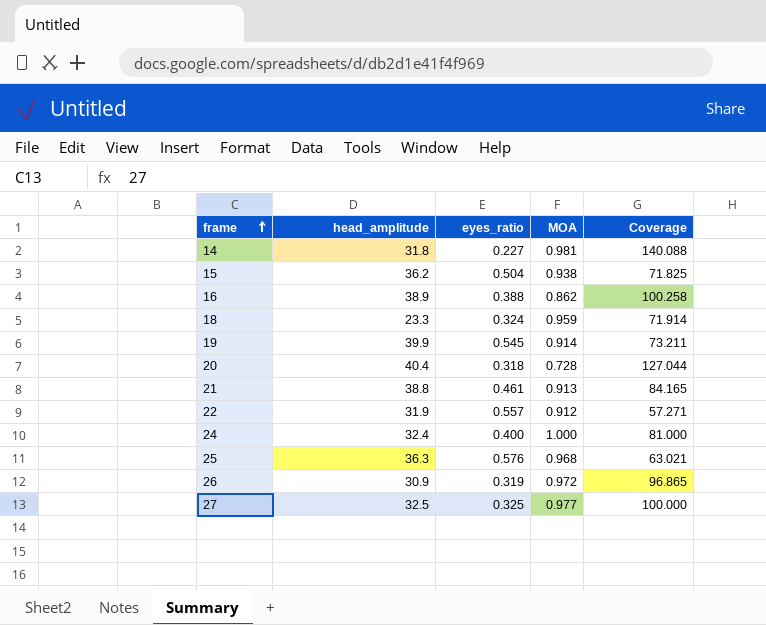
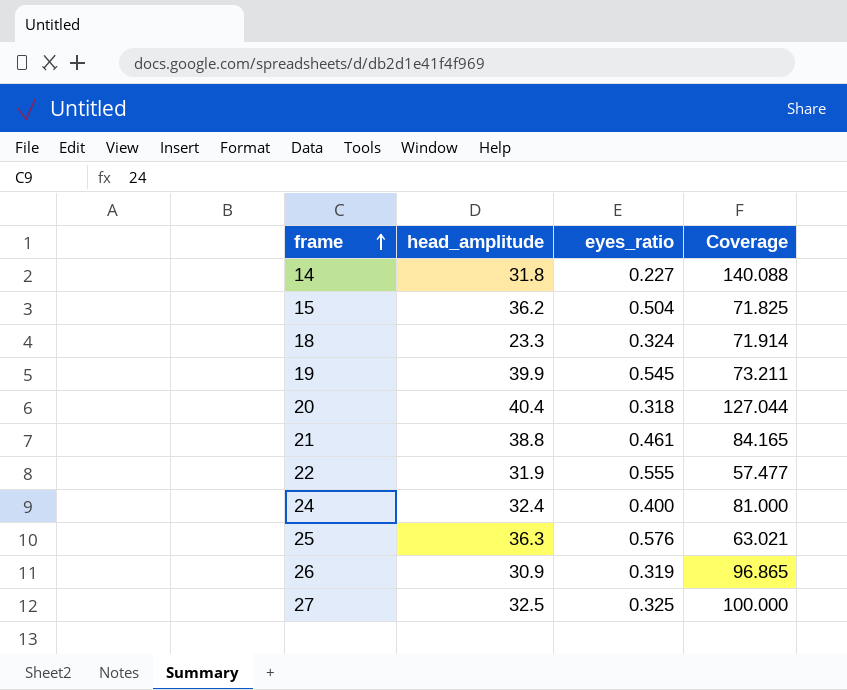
column MOA | position: 4 -> none
row 16: 38.9 | 0.388 | 0.862 | 100.258 -> none
22 | eyes_ratio: 0.557 -> 0.555
22 | Coverage: 57.271 -> 57.477

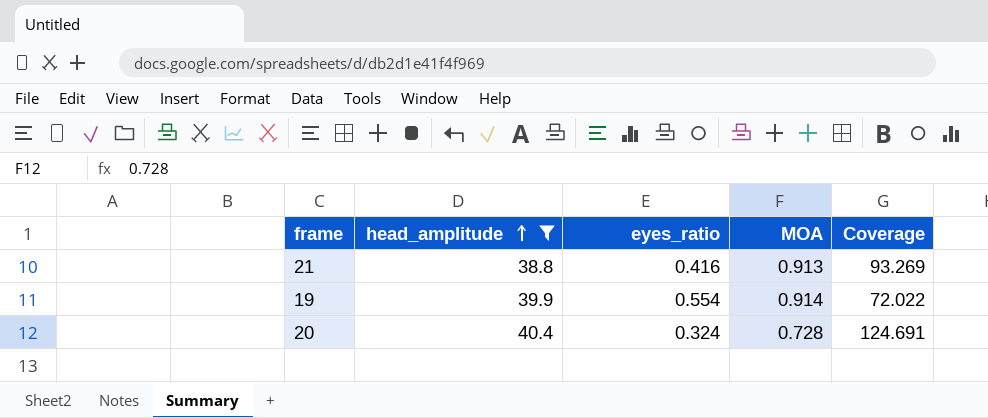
filter: none -> head_amplitude >= 38.8
row order: frame ascending -> head_amplitude ascending
column MOA | position: none -> 4
21 | eyes_ratio: 0.461 -> 0.416
21 | Coverage: 84.165 -> 93.269
19 | eyes_ratio: 0.545 -> 0.554
19 | Coverage: 73.211 -> 72.022
20 | eyes_ratio: 0.318 -> 0.324
20 | Coverage: 127.044 -> 124.691

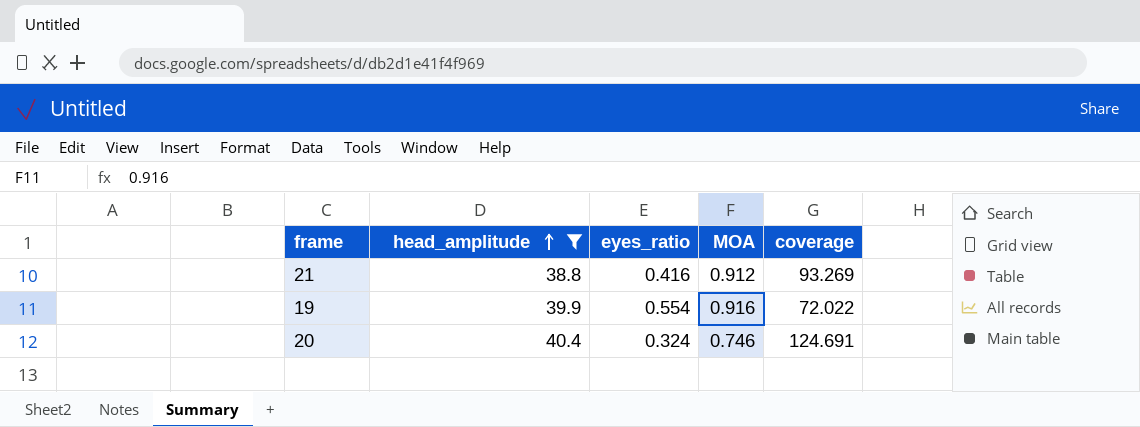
column name: Coverage -> coverage
21 | MOA: 0.913 -> 0.912
19 | MOA: 0.914 -> 0.916
20 | MOA: 0.728 -> 0.746

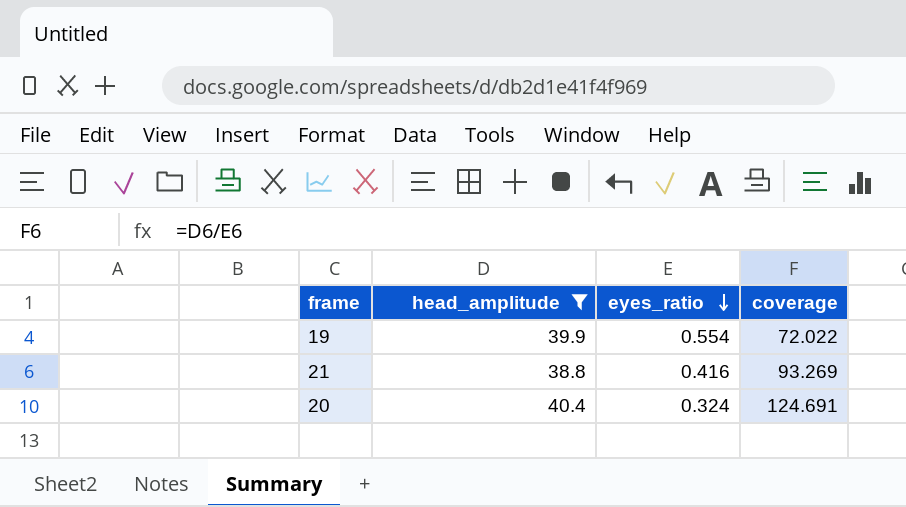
row order: head_amplitude ascending -> eyes_ratio descending
column MOA | position: 4 -> none

